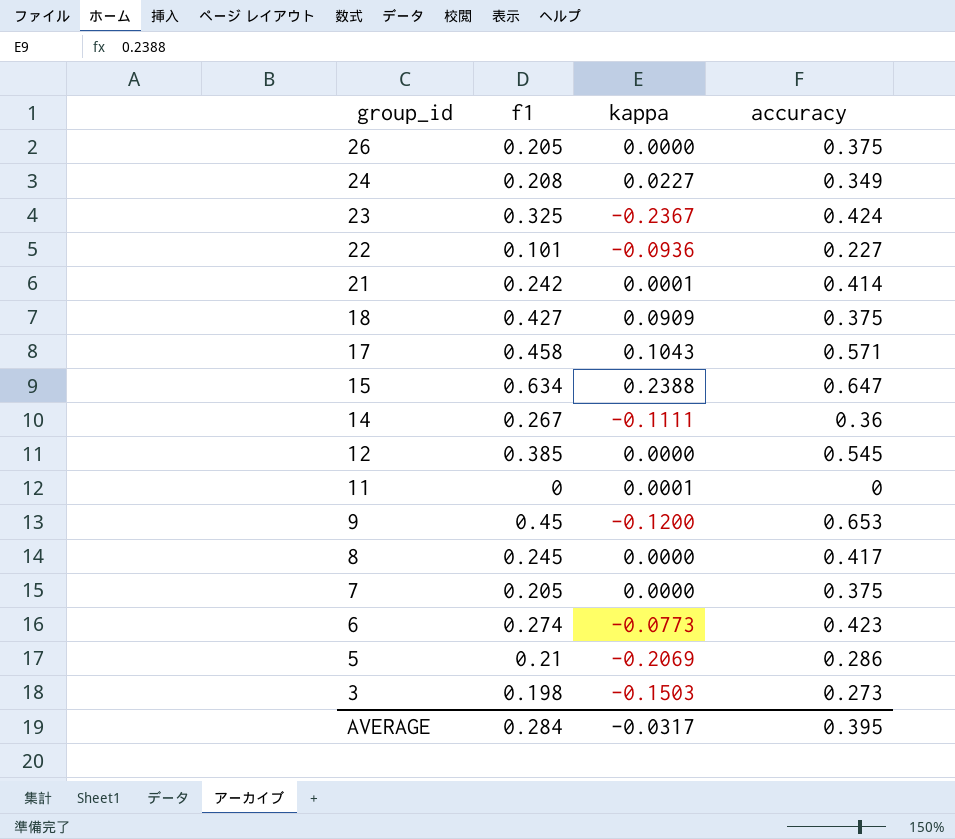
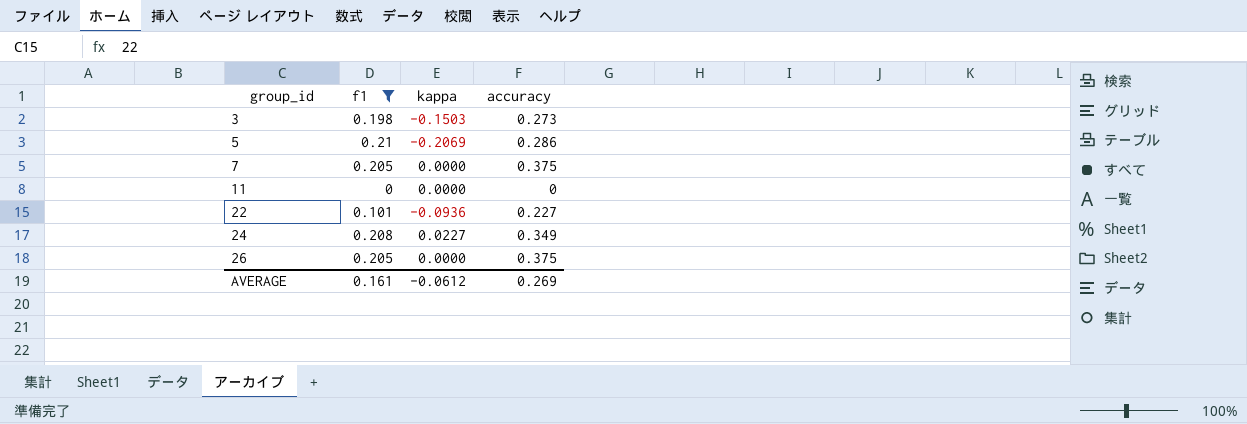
filter: none -> f1 <= 0.21
row order: group_id descending -> group_id ascending
11 | kappa: 0.0001 -> 0.0000
AVERAGE | f1: 0.284 -> 0.161
AVERAGE | kappa: -0.0317 -> -0.0612
AVERAGE | accuracy: 0.395 -> 0.269

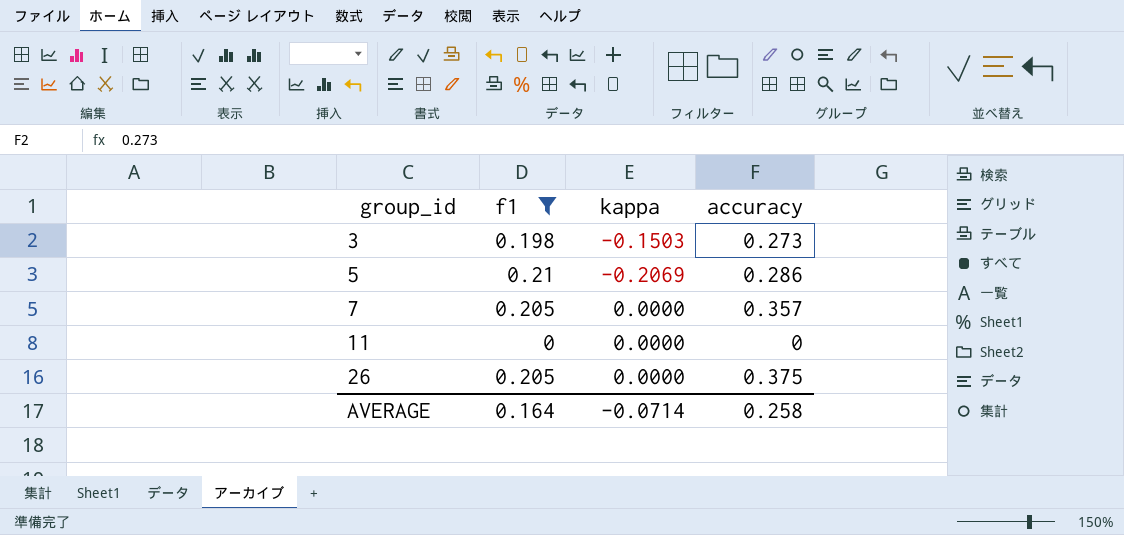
row 22: 0.101 | -0.0936 | 0.227 -> none
row 24: 0.208 | 0.0227 | 0.349 -> none
7 | accuracy: 0.375 -> 0.357
AVERAGE | f1: 0.161 -> 0.164
AVERAGE | kappa: -0.0612 -> -0.0714
AVERAGE | accuracy: 0.269 -> 0.258

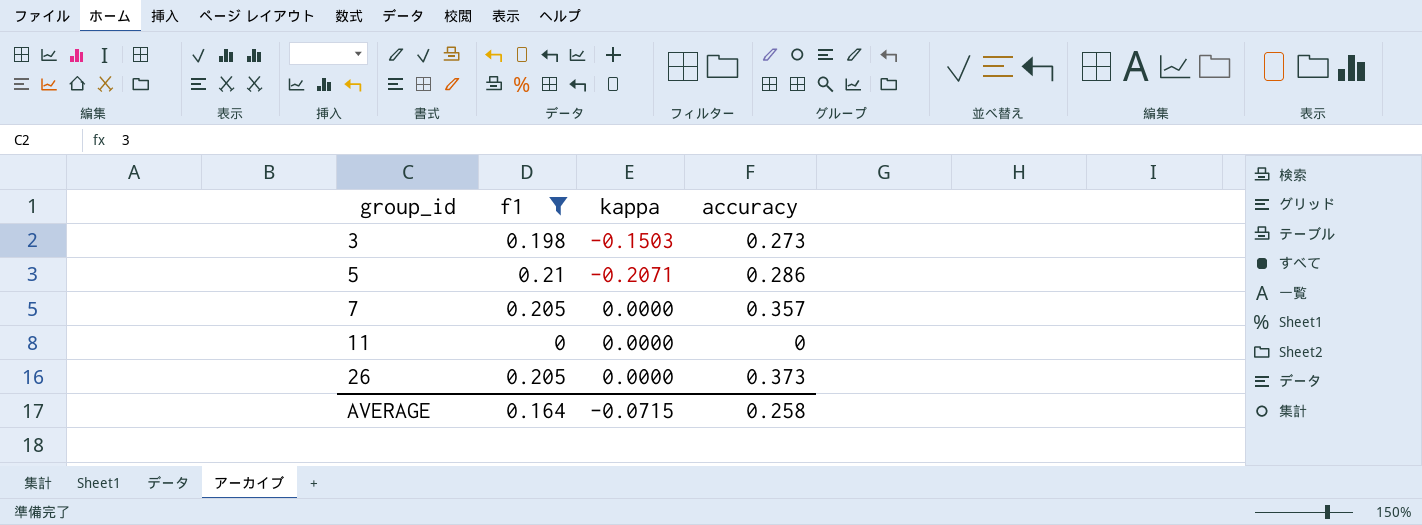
5 | kappa: -0.2069 -> -0.2071
26 | accuracy: 0.375 -> 0.373
AVERAGE | kappa: -0.0714 -> -0.0715

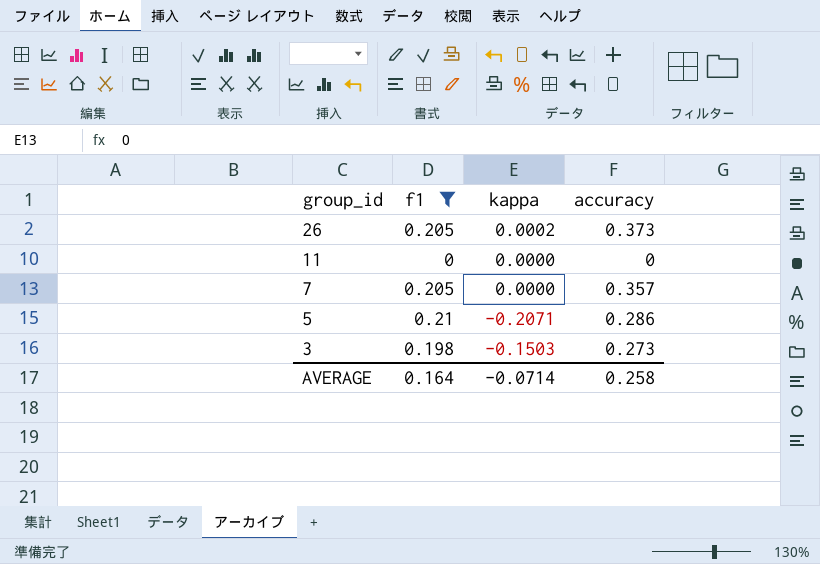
row order: group_id ascending -> group_id descending
26 | kappa: 0.0000 -> 0.0002
AVERAGE | kappa: -0.0715 -> -0.0714

